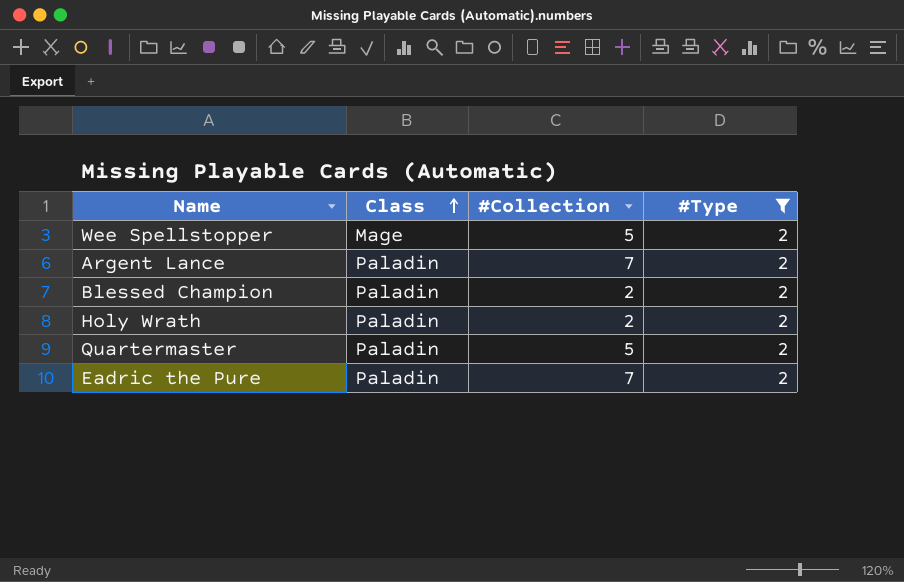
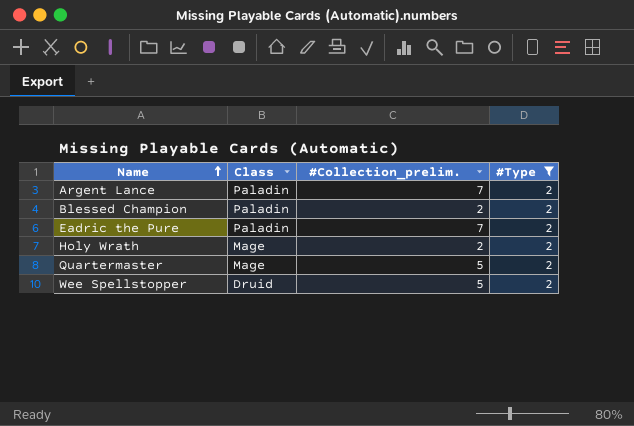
row order: Class ascending -> Name ascending
column name: #Collection -> #Collection_prelim.
Holy Wrath | Class: Paladin -> Mage
Quartermaster | Class: Paladin -> Mage
Wee Spellstopper | Class: Mage -> Druid

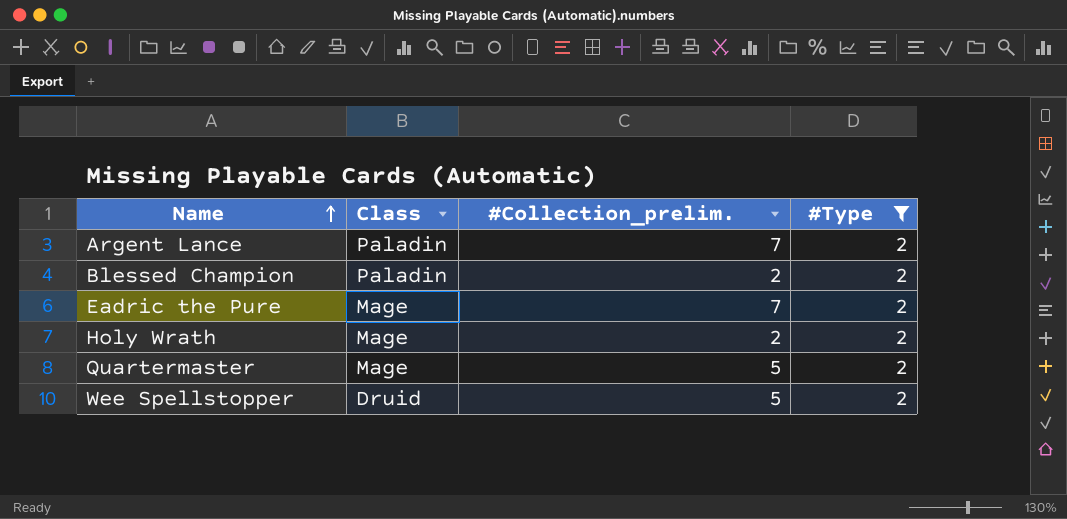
Eadric the Pure | Class: Paladin -> Mage

